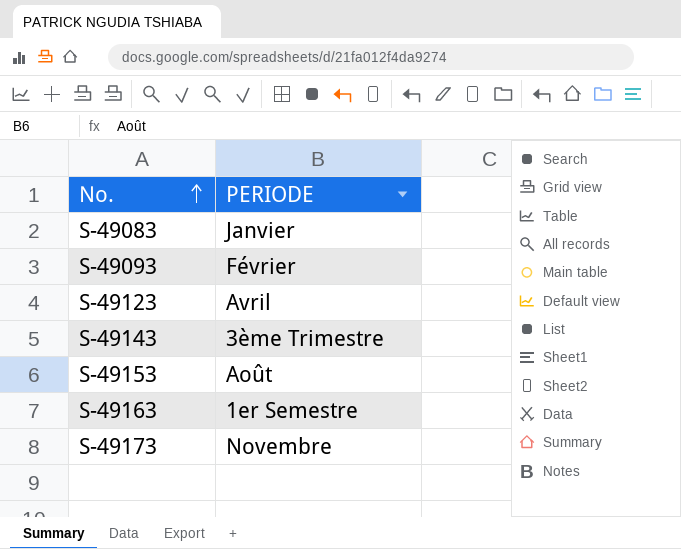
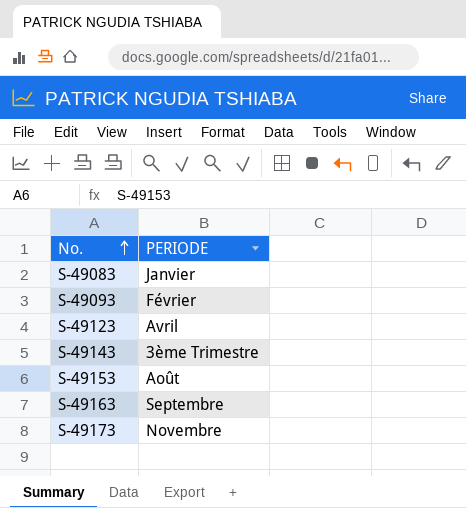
S-49163 | PERIODE: 1er Semestre -> Septembre

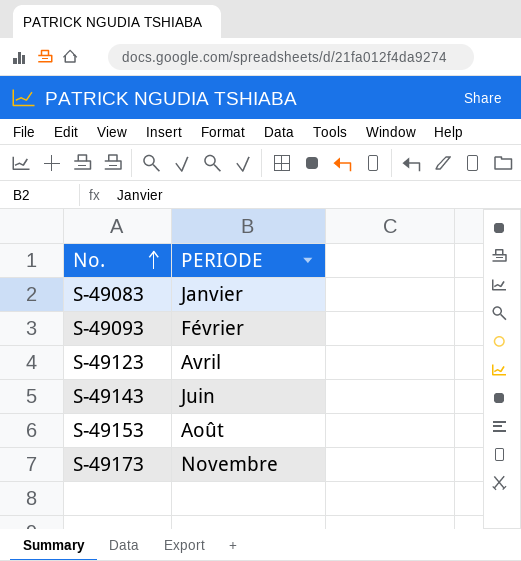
row S-49163: Septembre -> none
S-49143 | PERIODE: 3ème Trimestre -> Juin

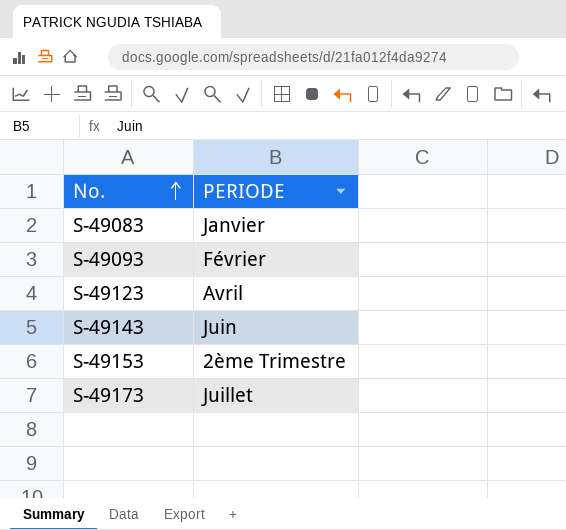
S-49153 | PERIODE: Août -> 2ème Trimestre
S-49173 | PERIODE: Novembre -> Juillet

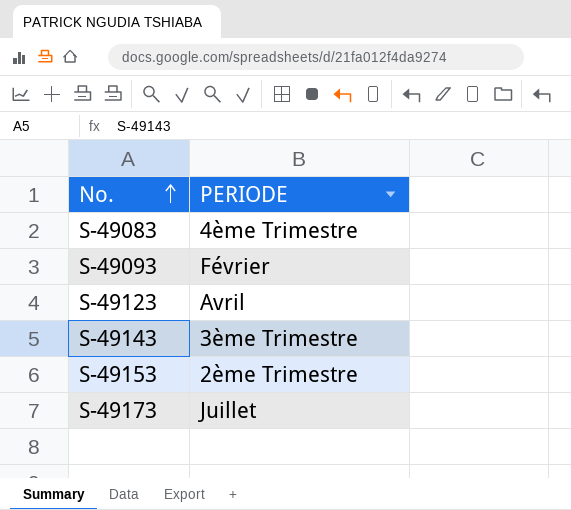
S-49083 | PERIODE: Janvier -> 4ème Trimestre
S-49143 | PERIODE: Juin -> 3ème Trimestre

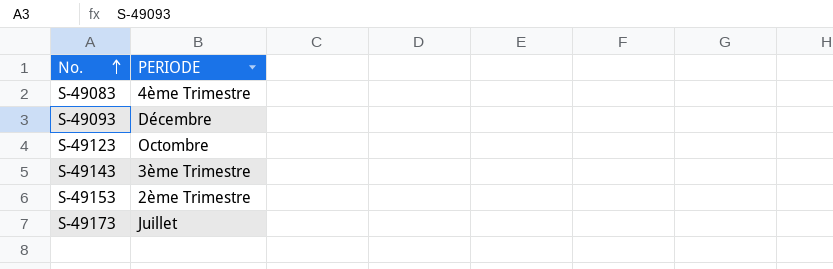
S-49093 | PERIODE: Février -> Décembre
S-49123 | PERIODE: Avril -> Octombre

